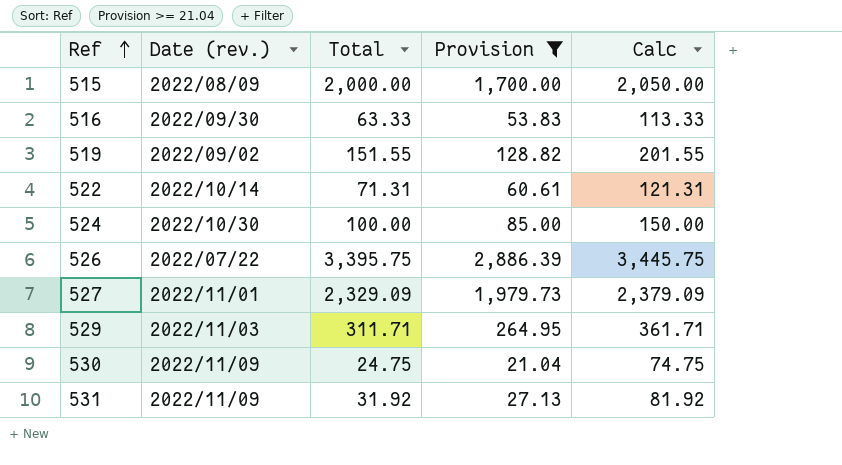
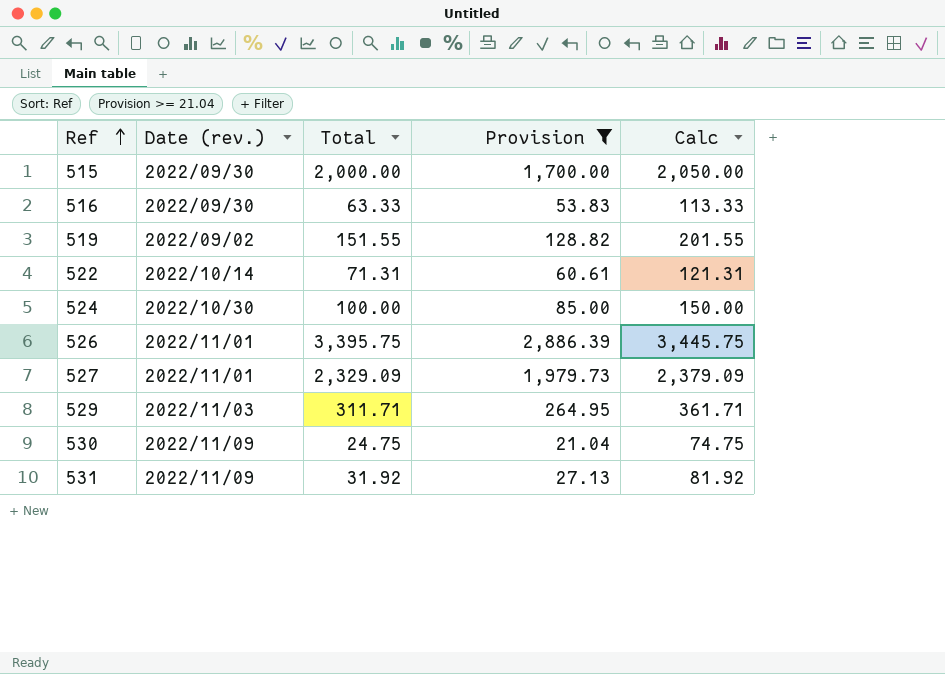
515 | Date (rev.): 2022/08/09 -> 2022/09/30
526 | Date (rev.): 2022/07/22 -> 2022/11/01

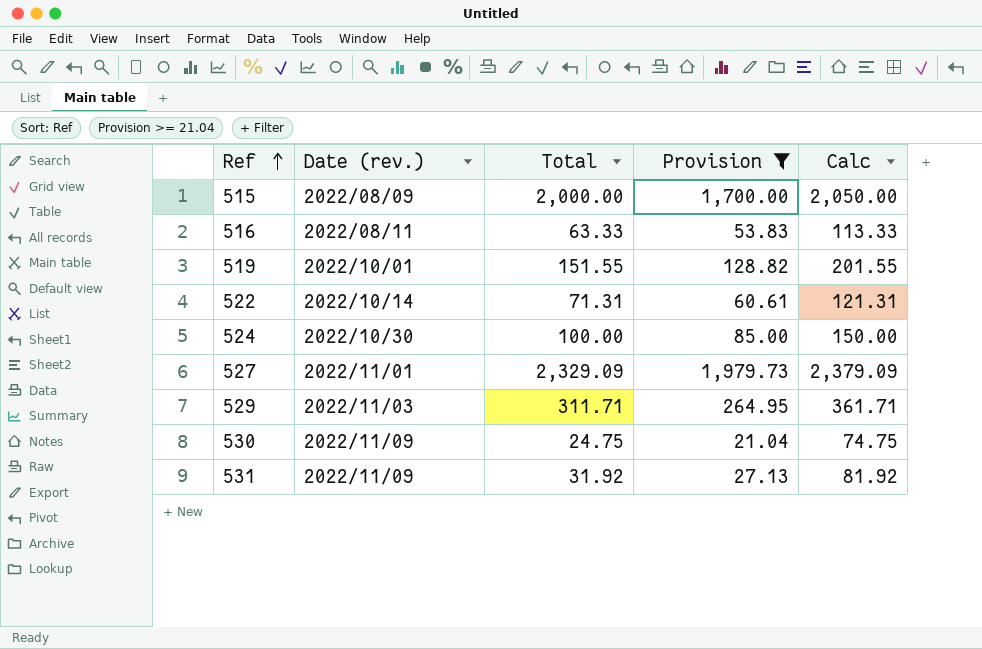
row 526: 2022/11/01 | 3,395.75 | 2,886.39 | 3,445.75 -> none
515 | Date (rev.): 2022/09/30 -> 2022/08/09
516 | Date (rev.): 2022/09/30 -> 2022/08/11
519 | Date (rev.): 2022/09/02 -> 2022/10/01

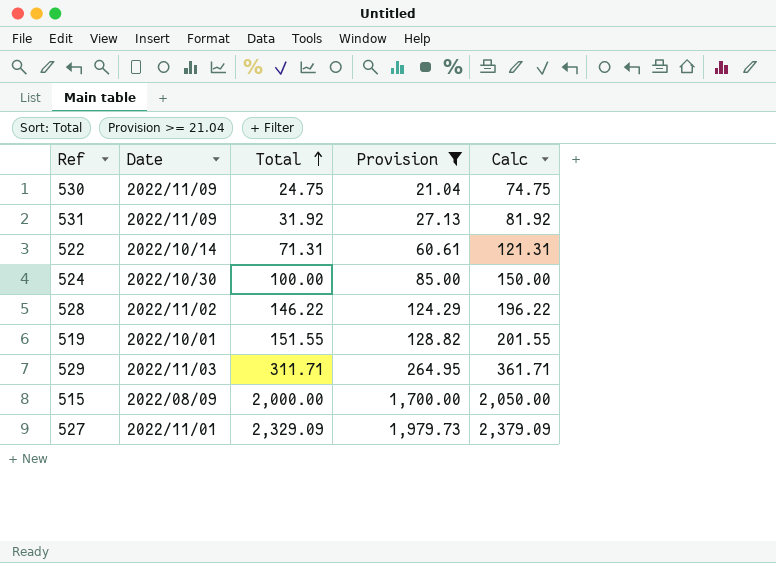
row order: Ref ascending -> Total ascending
column name: Date (rev.) -> Date
row 516: 2022/08/11 | 63.33 | 53.83 | 113.33 -> none
row 528: none -> 2022/11/02 | 146.22 | 124.29 | 196.22

